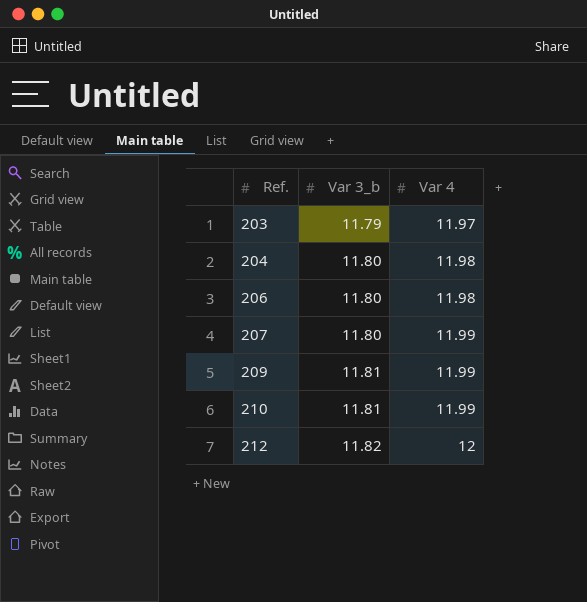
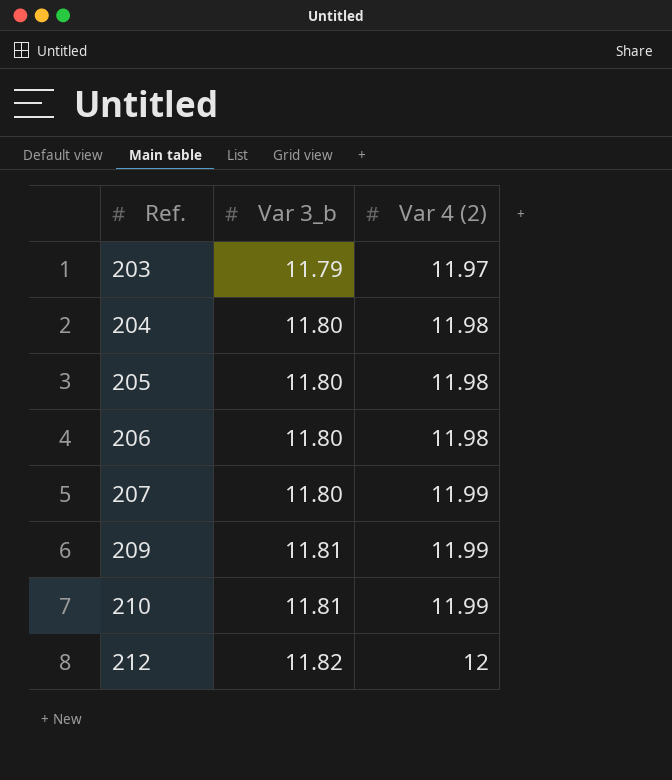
column name: Var 4 -> Var 4 (2)
row 205: none -> 11.80 | 11.98

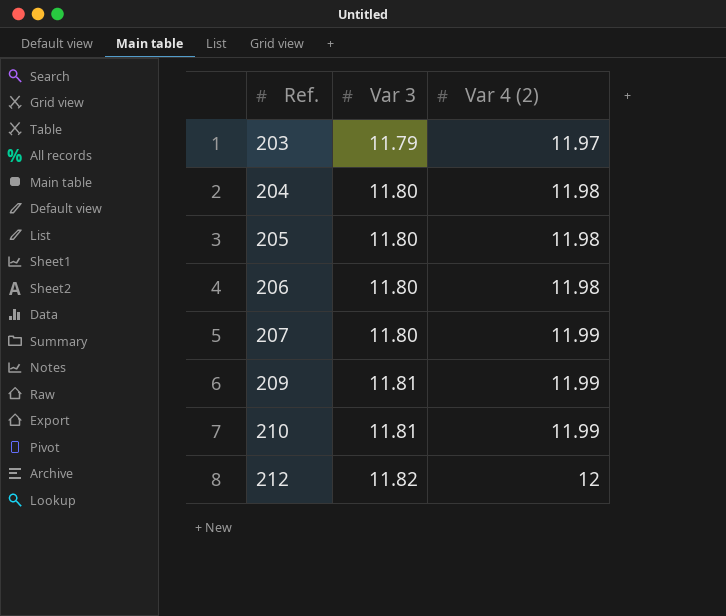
column name: Var 3_b -> Var 3

